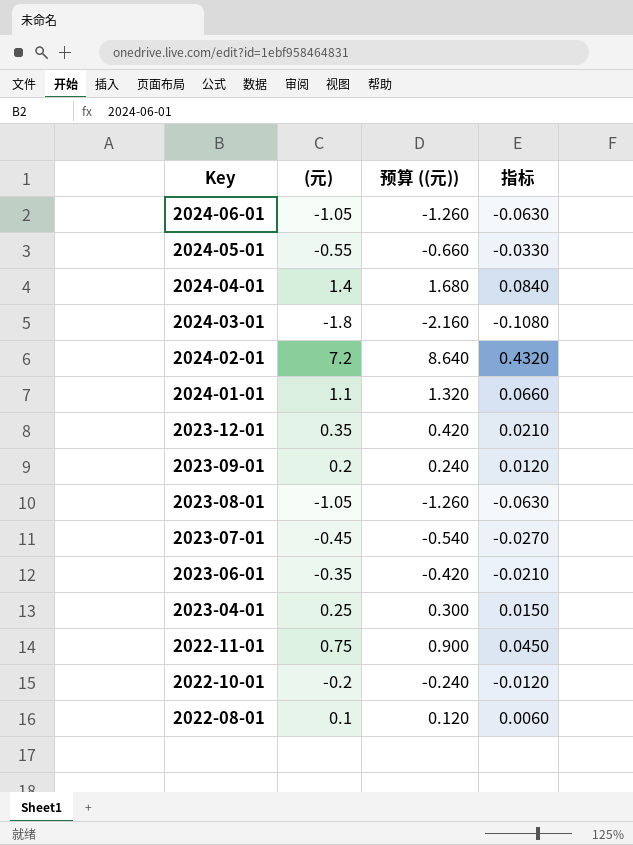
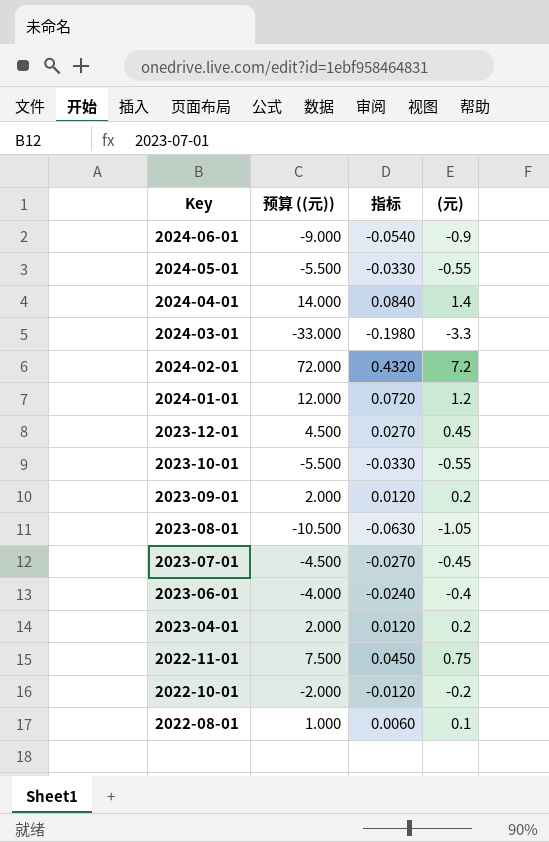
column 预算 ((元)) | formula: [(元)] * 1.2 -> [(元)] * 10
column (元) | position: 2 -> 4
2024-06-01 | 指标: -0.0630 -> -0.0540
2024-06-01 | (元): -1.05 -> -0.9
2024-03-01 | 指标: -0.1080 -> -0.1980
2024-03-01 | (元): -1.8 -> -3.3
2024-01-01 | 指标: 0.0660 -> 0.0720
2024-01-01 | (元): 1.1 -> 1.2
2023-12-01 | 指标: 0.0210 -> 0.0270
2023-12-01 | (元): 0.35 -> 0.45
row 2023-10-01: none -> -5.500 | -0.0330 | -0.55
2023-06-01 | 指标: -0.0210 -> -0.0240
2023-06-01 | (元): -0.35 -> -0.4
2023-04-01 | 指标: 0.0150 -> 0.0120
2023-04-01 | (元): 0.25 -> 0.2

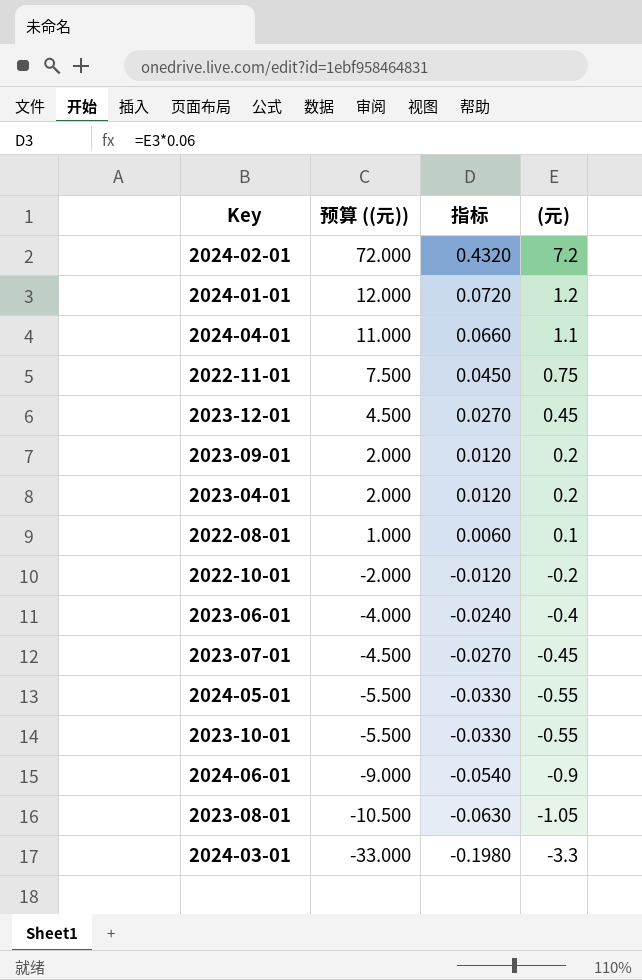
row order: Key descending -> 预算 ((元)) descending
2024-04-01 | 预算 ((元)): 14.000 -> 11.000
2024-04-01 | 指标: 0.0840 -> 0.0660
2024-04-01 | (元): 1.4 -> 1.1

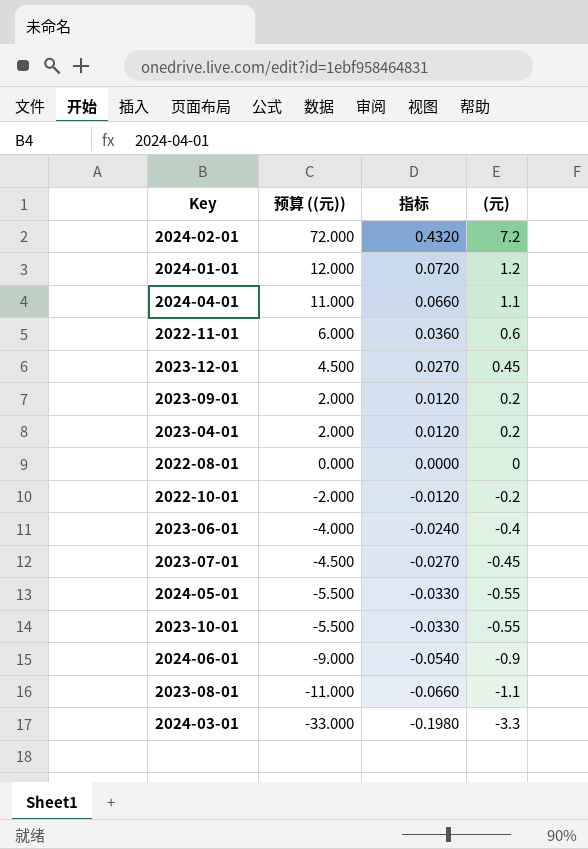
2022-11-01 | 预算 ((元)): 7.500 -> 6.000
2022-11-01 | 指标: 0.0450 -> 0.0360
2022-11-01 | (元): 0.75 -> 0.6
2022-08-01 | 预算 ((元)): 1.000 -> 0.000
2022-08-01 | 指标: 0.0060 -> 0.0000
2022-08-01 | (元): 0.1 -> 0
2023-08-01 | 预算 ((元)): -10.500 -> -11.000
2023-08-01 | 指标: -0.0630 -> -0.0660
2023-08-01 | (元): -1.05 -> -1.1

